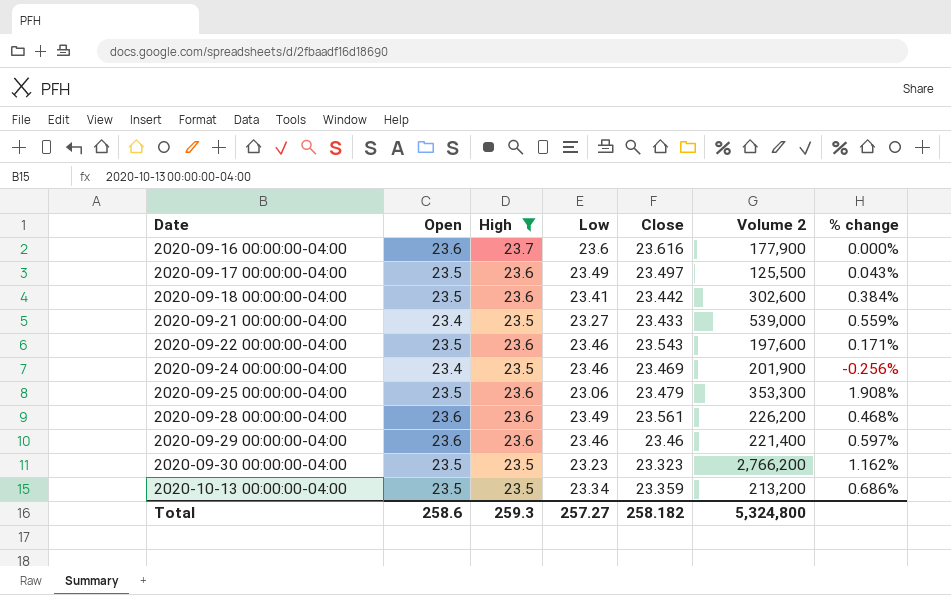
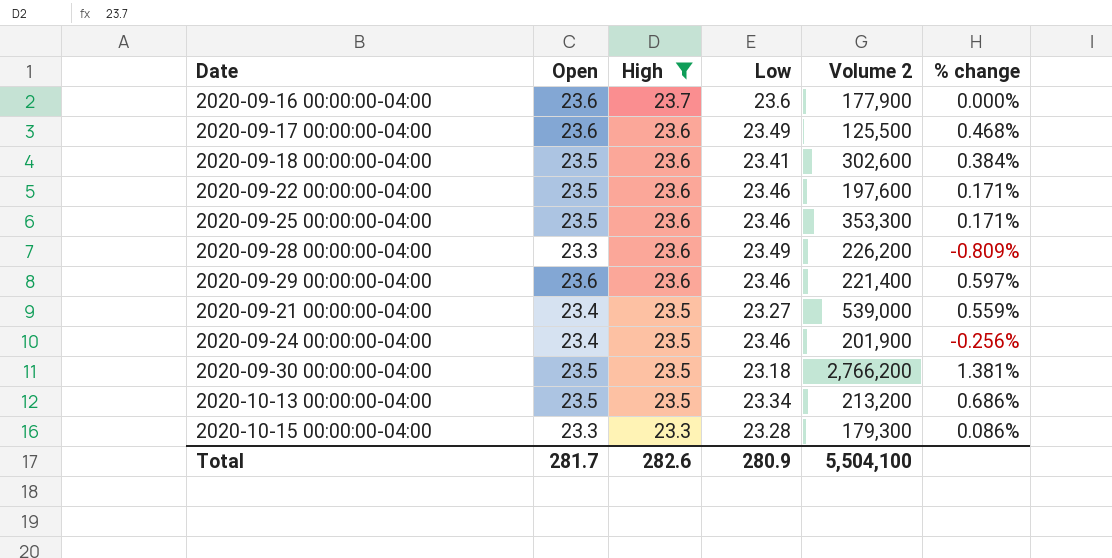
row order: Date ascending -> High descending
column Close | position: 5 -> none
2020-09-17 00:00:00-04:00 | Open: 23.5 -> 23.6
2020-09-17 00:00:00-04:00 | % change: 0.043% -> 0.468%
2020-09-25 00:00:00-04:00 | Low: 23.06 -> 23.46
2020-09-25 00:00:00-04:00 | % change: 1.908% -> 0.171%
2020-09-28 00:00:00-04:00 | Open: 23.6 -> 23.3
2020-09-28 00:00:00-04:00 | % change: 0.468% -> -0.809%
2020-09-30 00:00:00-04:00 | Low: 23.23 -> 23.18
2020-09-30 00:00:00-04:00 | % change: 1.162% -> 1.381%
row 2020-10-15 00:00:00-04:00: none -> 23.3 | 23.3 | 23.28 | 179,300 | 0.086%
Total | Open: 258.6 -> 281.7
Total | High: 259.3 -> 282.6
Total | Low: 257.27 -> 280.9
Total | Volume 2: 5,324,800 -> 5,504,100

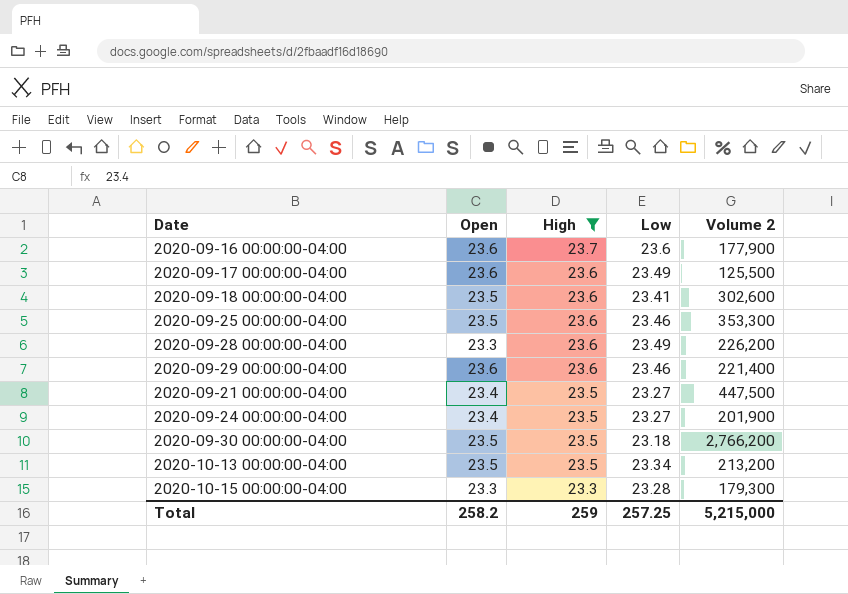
column % change | formula: ([Open] - [Low]) / [Low] -> none
row 2020-09-22 00:00:00-04:00: 23.5 | 23.6 | 23.46 | 197,600 | 0.171% -> none
2020-09-21 00:00:00-04:00 | Volume 2: 539,000 -> 447,500
2020-09-24 00:00:00-04:00 | Low: 23.46 -> 23.27
Total | Open: 281.7 -> 258.2
Total | High: 282.6 -> 259
Total | Low: 280.9 -> 257.25
Total | Volume 2: 5,504,100 -> 5,215,000

